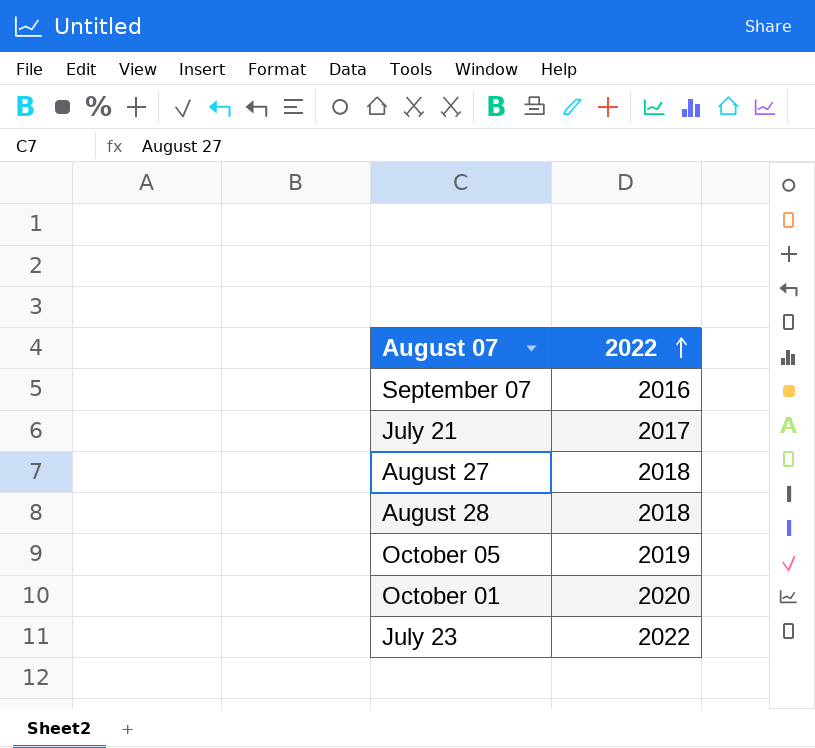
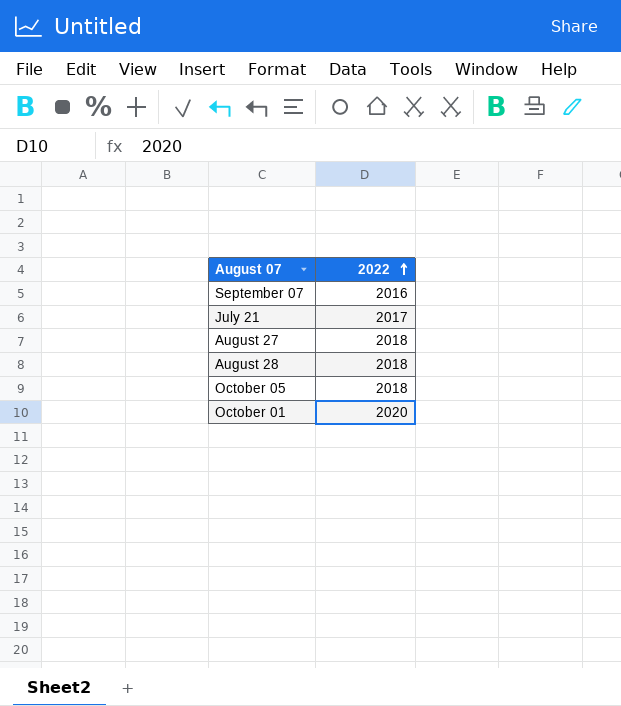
row July 23: 2022 -> none
October 05 | 2022: 2019 -> 2018

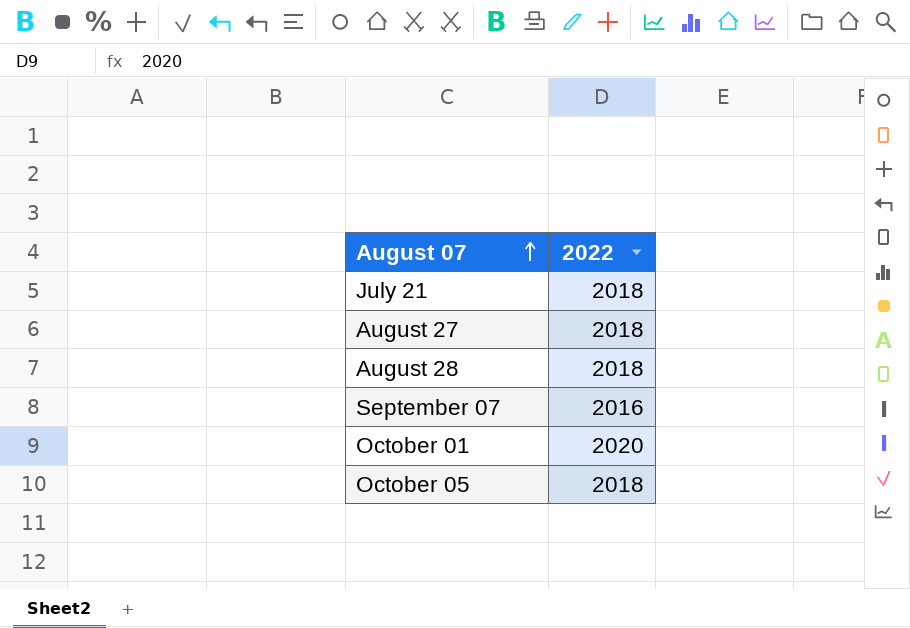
row order: 2022 ascending -> August 07 ascending
July 21 | 2022: 2017 -> 2018

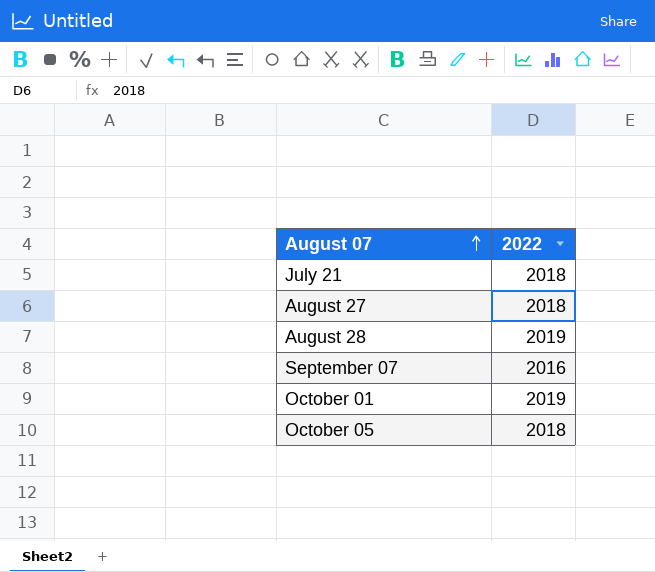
August 28 | 2022: 2018 -> 2019
October 01 | 2022: 2020 -> 2019

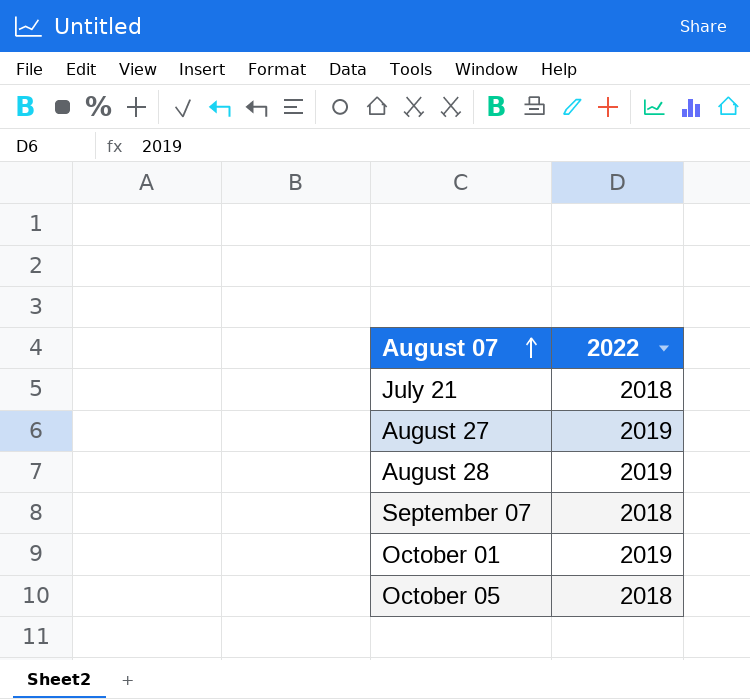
August 27 | 2022: 2018 -> 2019
September 07 | 2022: 2016 -> 2018

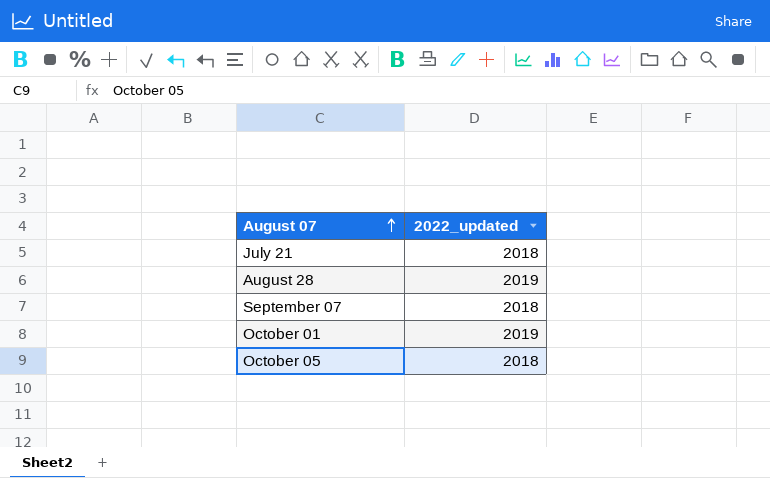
column name: 2022 -> 2022_updated
row August 27: 2019 -> none

